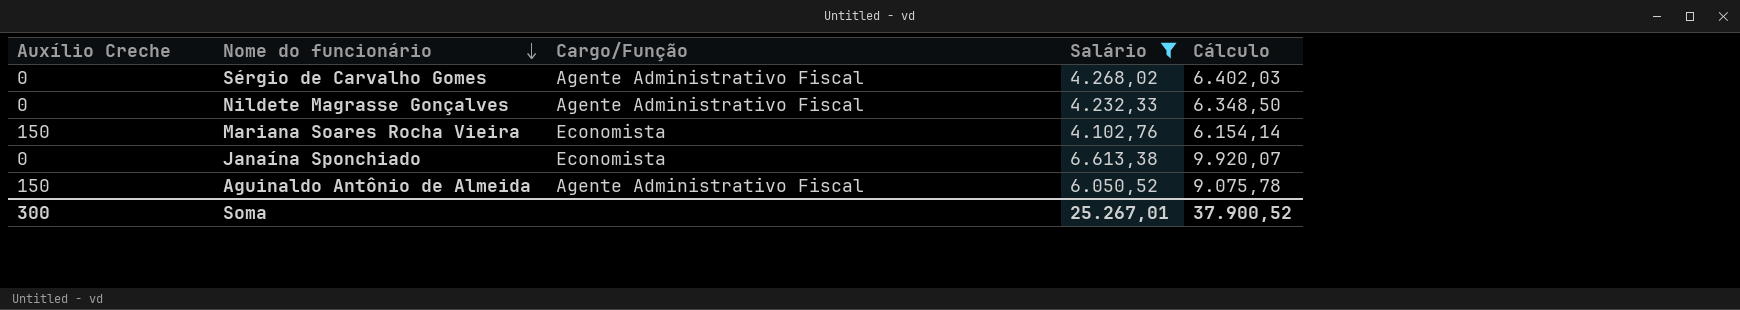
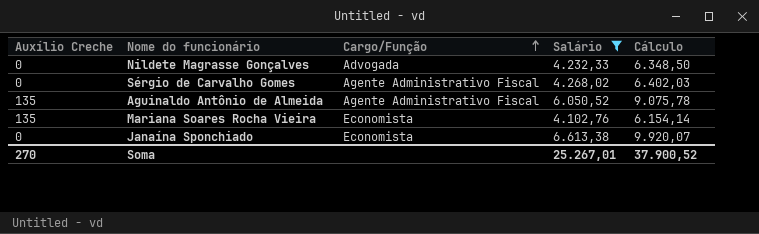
row order: Nome do funcionário descending -> Cargo/Função ascending
Nildete Magrasse Gonçalves | Cargo/Função: Agente Administrativo Fiscal -> Advogada
Aguinaldo Antônio de Almeida | Auxílio Creche: 150 -> 135
Mariana Soares Rocha Vieira | Auxílio Creche: 150 -> 135
Soma | Auxílio Creche: 300 -> 270

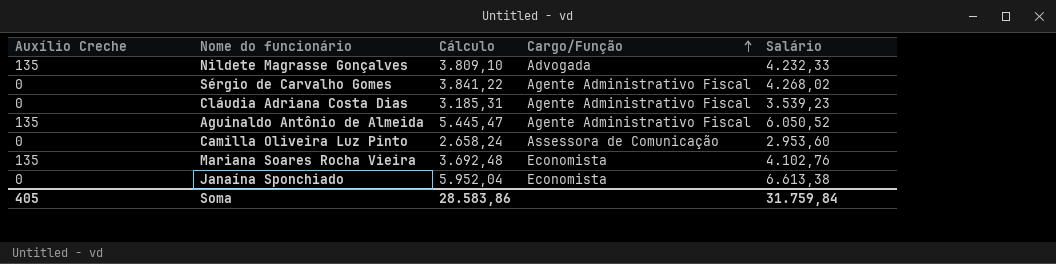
filter: Salário >= 4.102,76 -> none
column Cálculo | formula: [Salário] * 1,5 -> [Salário] * 0,9
column Cálculo | position: 5 -> 3
Nildete Magrasse Gonçalves | Auxílio Creche: 0 -> 135
Soma | Auxílio Creche: 270 -> 405
Soma | Cálculo: 37.900,52 -> 28.583,86
Soma | Salário: 25.267,01 -> 31.759,84

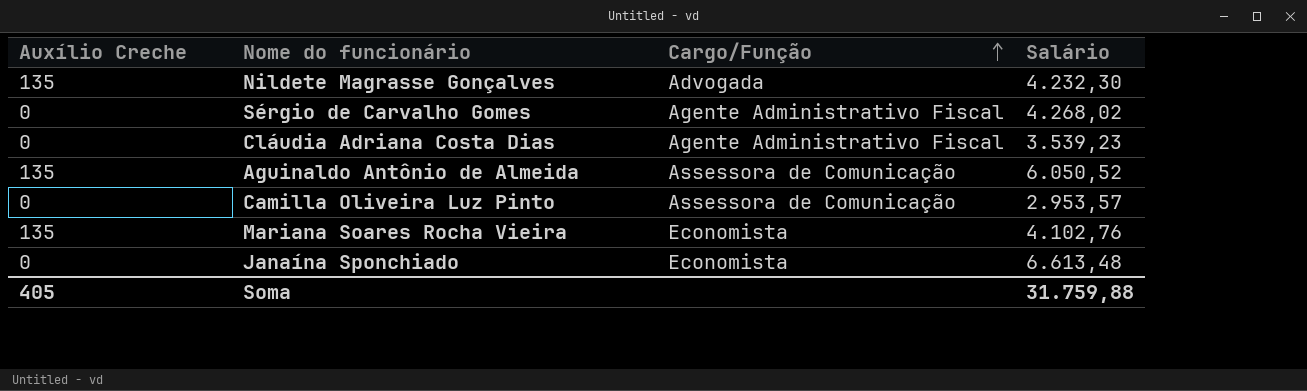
column Cálculo | formula: [Salário] * 0,9 -> none
Nildete Magrasse Gonçalves | Salário: 4.232,33 -> 4.232,30
Aguinaldo Antônio de Almeida | Cargo/Função: Agente Administrativo Fiscal -> Assessora de Comunicação
Camilla Oliveira Luz Pinto | Salário: 2.953,60 -> 2.953,57
Janaína Sponchiado | Salário: 6.613,38 -> 6.613,48
Soma | Salário: 31.759,84 -> 31.759,88

